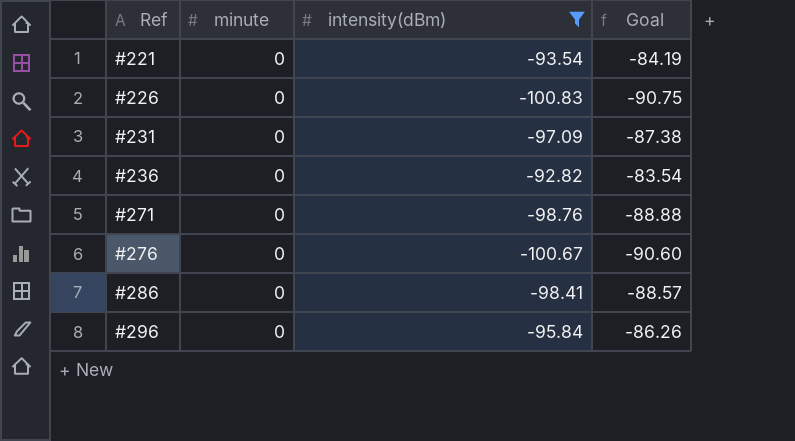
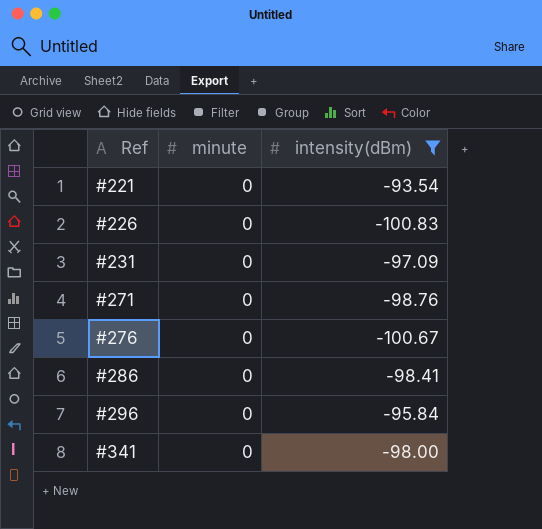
column Goal | formula: [intensity(dBm)] * 0.9 -> none
row #236: 0 | -92.82 | -83.54 -> none
row #341: none -> 0 | -98.00

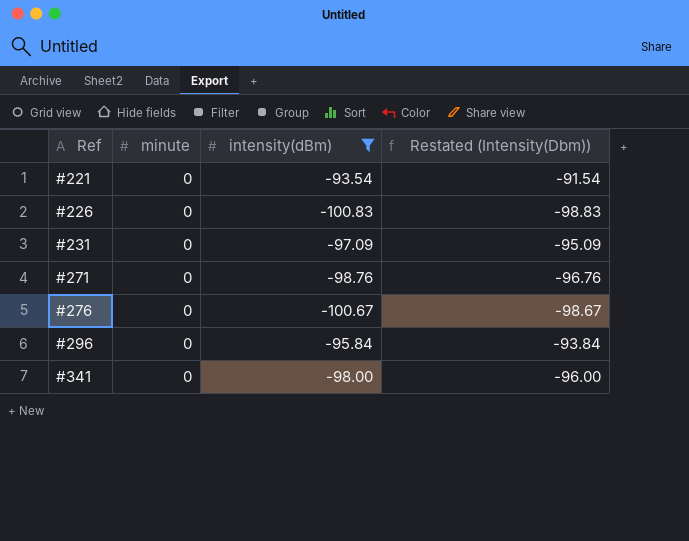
column Restated (Intensity(Dbm)) | formula: none -> [intensity(dBm)] + 2
row #286: 0 | -98.41 -> none

